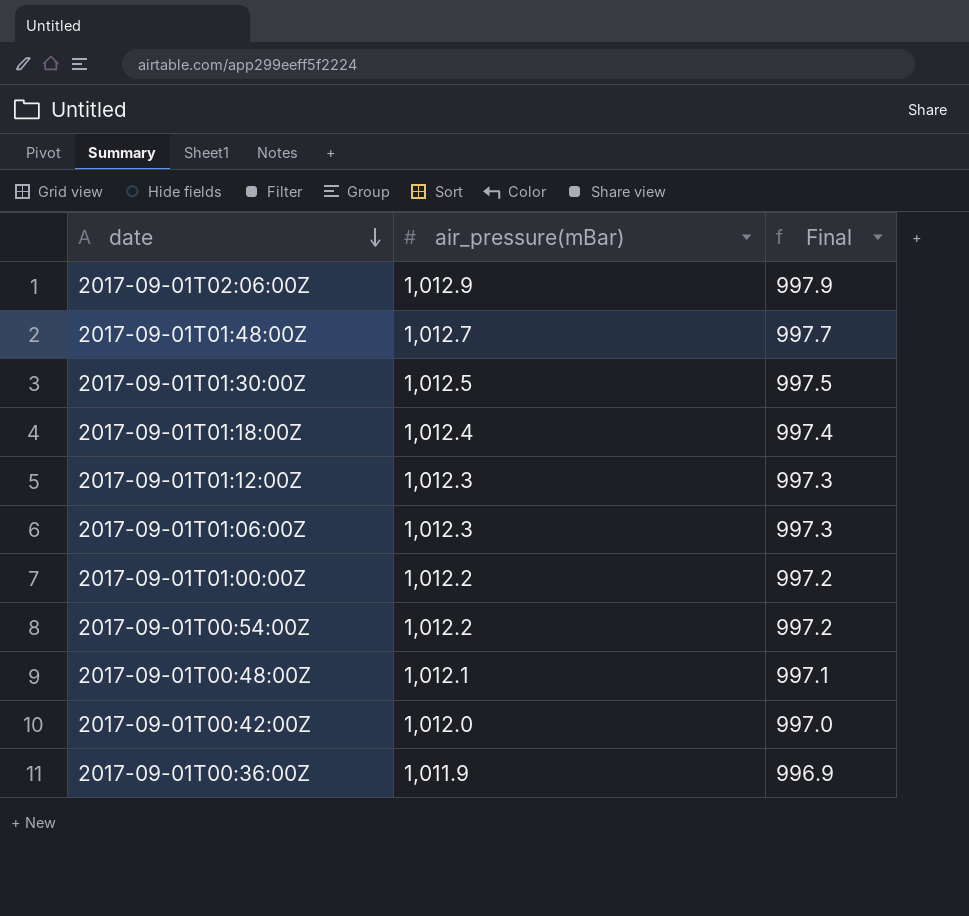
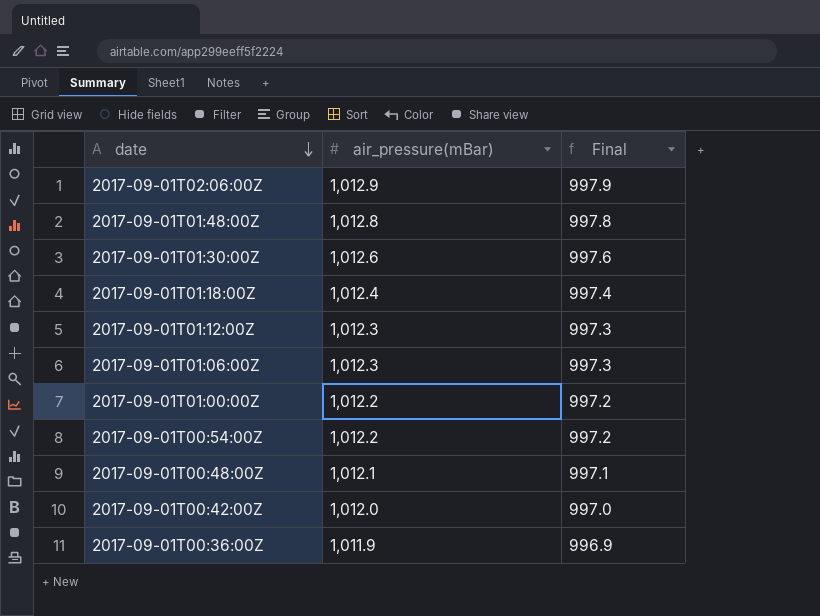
2017-09-01T01:48:00Z | air_pressure(mBar): 1,012.7 -> 1,012.8
2017-09-01T01:48:00Z | Final: 997.7 -> 997.8
2017-09-01T01:30:00Z | air_pressure(mBar): 1,012.5 -> 1,012.6
2017-09-01T01:30:00Z | Final: 997.5 -> 997.6

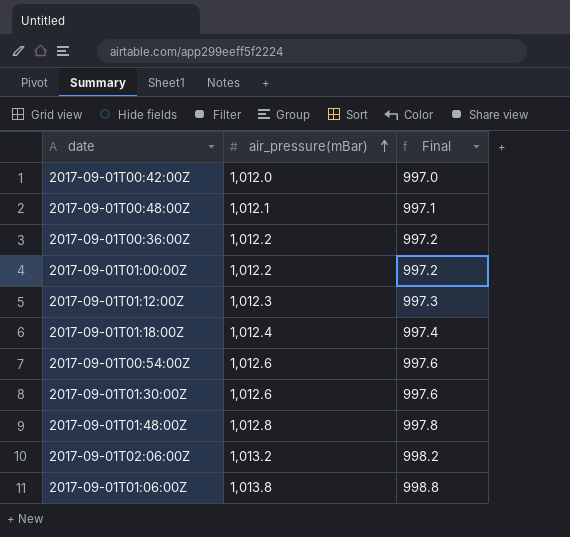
row order: date descending -> air_pressure(mBar) ascending
2017-09-01T00:36:00Z | air_pressure(mBar): 1,011.9 -> 1,012.2
2017-09-01T00:36:00Z | Final: 996.9 -> 997.2
2017-09-01T00:54:00Z | air_pressure(mBar): 1,012.2 -> 1,012.6
2017-09-01T00:54:00Z | Final: 997.2 -> 997.6
2017-09-01T02:06:00Z | air_pressure(mBar): 1,012.9 -> 1,013.2
2017-09-01T02:06:00Z | Final: 997.9 -> 998.2
2017-09-01T01:06:00Z | air_pressure(mBar): 1,012.3 -> 1,013.8
2017-09-01T01:06:00Z | Final: 997.3 -> 998.8

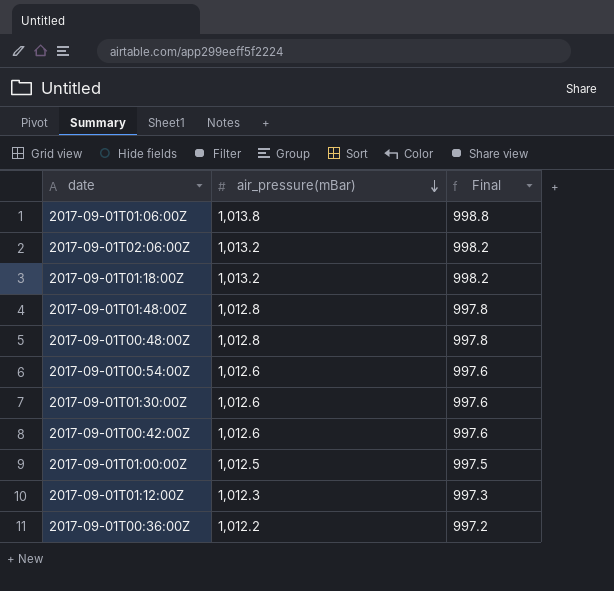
row order: air_pressure(mBar) ascending -> air_pressure(mBar) descending
2017-09-01T01:18:00Z | air_pressure(mBar): 1,012.4 -> 1,013.2
2017-09-01T01:18:00Z | Final: 997.4 -> 998.2
2017-09-01T00:48:00Z | air_pressure(mBar): 1,012.1 -> 1,012.8
2017-09-01T00:48:00Z | Final: 997.1 -> 997.8
2017-09-01T00:42:00Z | air_pressure(mBar): 1,012.0 -> 1,012.6
2017-09-01T00:42:00Z | Final: 997.0 -> 997.6
2017-09-01T01:00:00Z | air_pressure(mBar): 1,012.2 -> 1,012.5
2017-09-01T01:00:00Z | Final: 997.2 -> 997.5

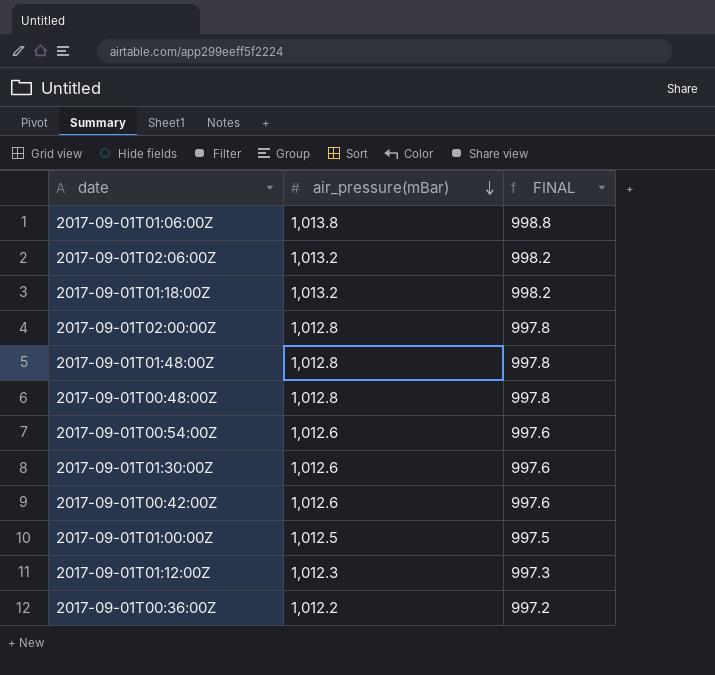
column name: Final -> FINAL
row 2017-09-01T02:00:00Z: none -> 1,012.8 | 997.8

